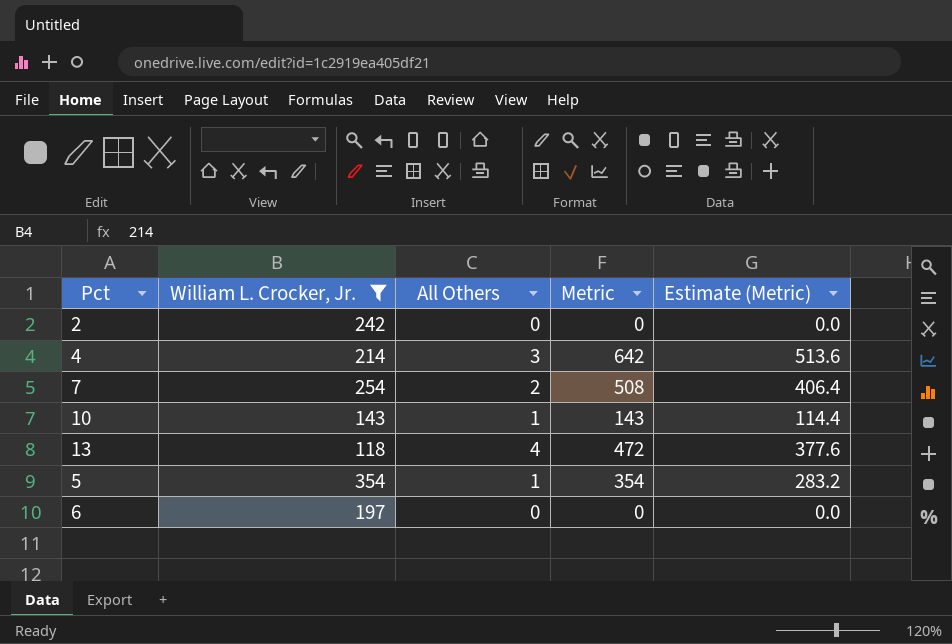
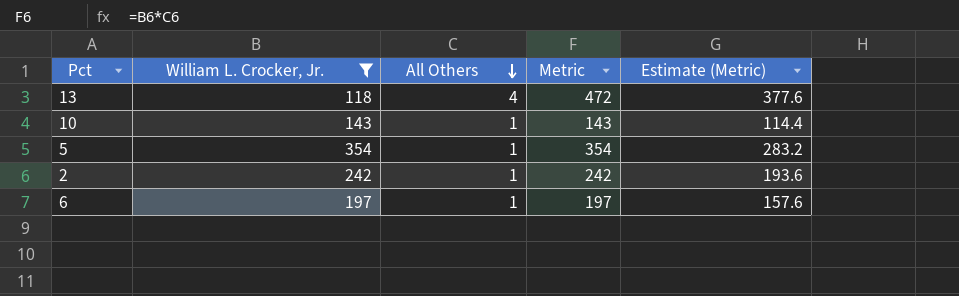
row order: none -> All Others descending
row 4: 214 | 3 | 642 | 513.6 -> none
row 7: 254 | 2 | 508 | 406.4 -> none
2 | All Others: 0 -> 1
2 | Metric: 0 -> 242
2 | Estimate (Metric): 0.0 -> 193.6
6 | All Others: 0 -> 1
6 | Metric: 0 -> 197
6 | Estimate (Metric): 0.0 -> 157.6

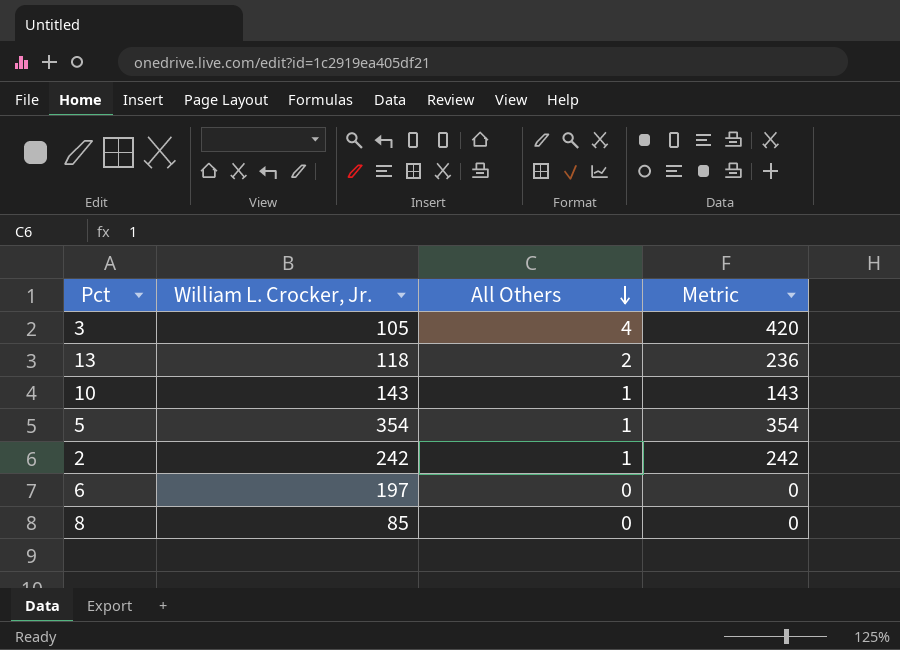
filter: William L. Crocker, Jr. >= 118 -> none
column Estimate (Metric) | formula: [Metric] * 0.8 -> none
13 | All Others: 4 -> 2
13 | Metric: 472 -> 236
6 | All Others: 1 -> 0
6 | Metric: 197 -> 0

